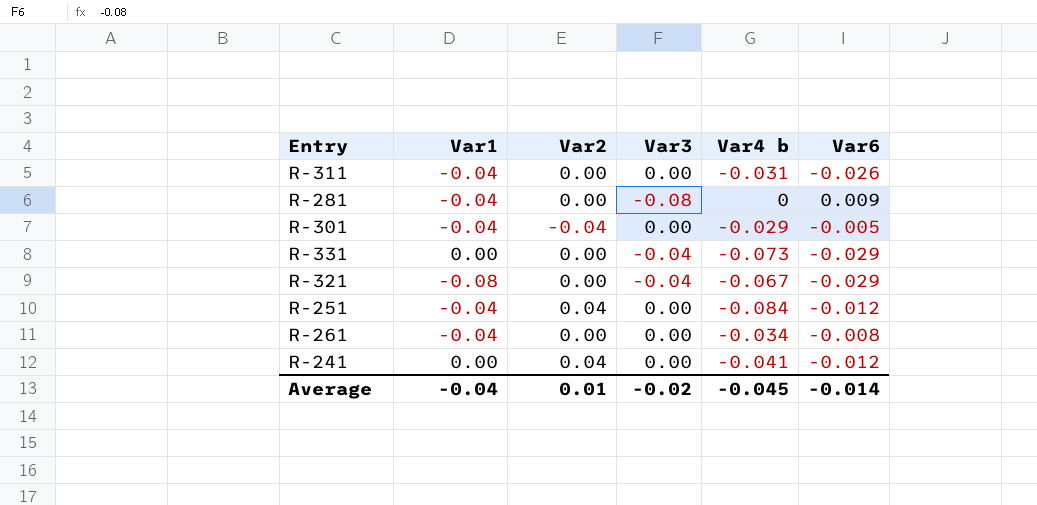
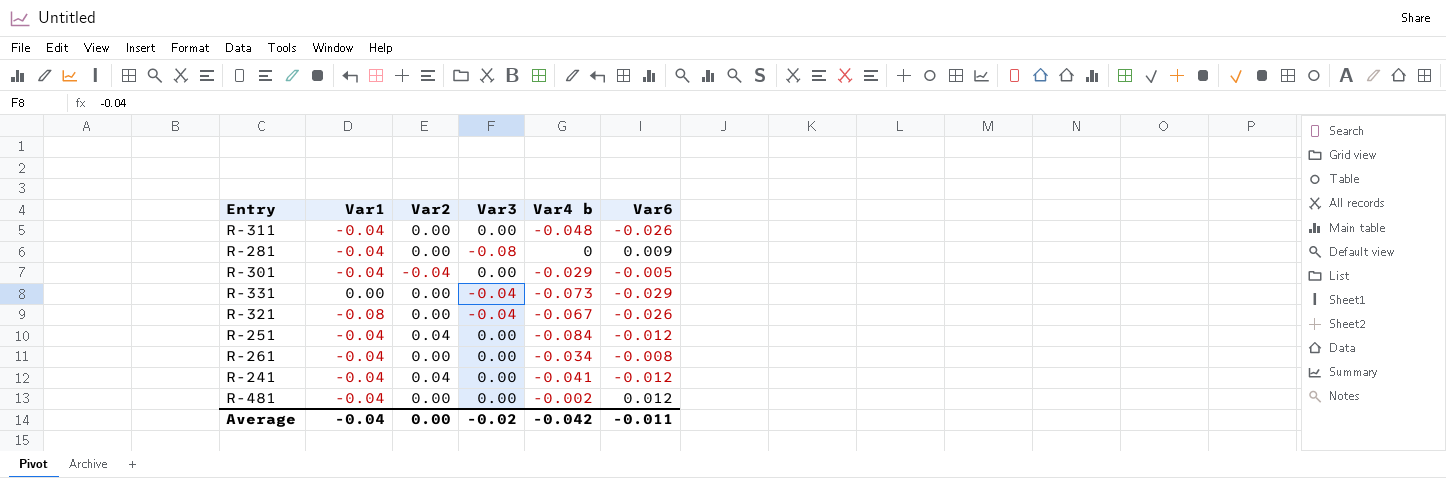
R-311 | Var4 b: -0.031 -> -0.048
R-321 | Var6: -0.029 -> -0.026
R-241 | Var1: 0.00 -> -0.04
row R-481: none -> -0.04 | 0.00 | 0.00 | -0.002 | 0.012
Average | Var2: 0.01 -> 0.00
Average | Var4 b: -0.045 -> -0.042
Average | Var6: -0.014 -> -0.011

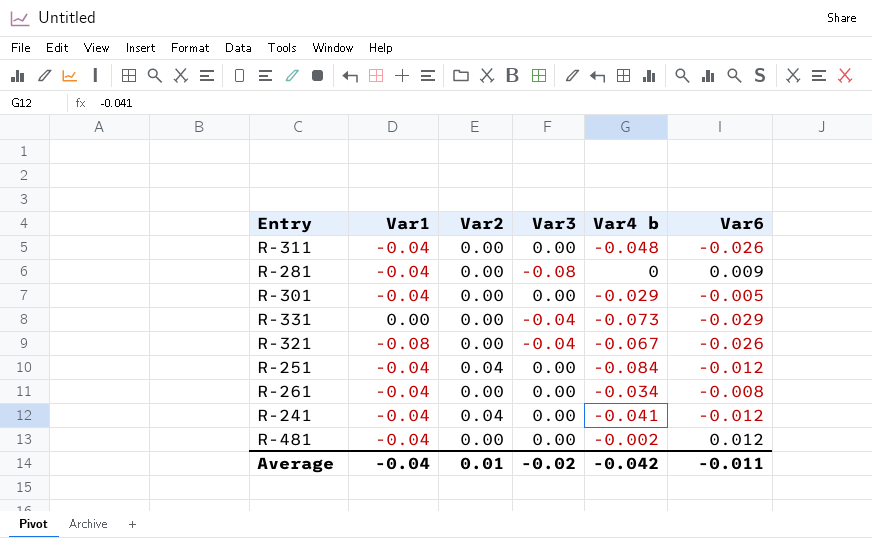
R-301 | Var2: -0.04 -> 0.00
Average | Var2: 0.00 -> 0.01

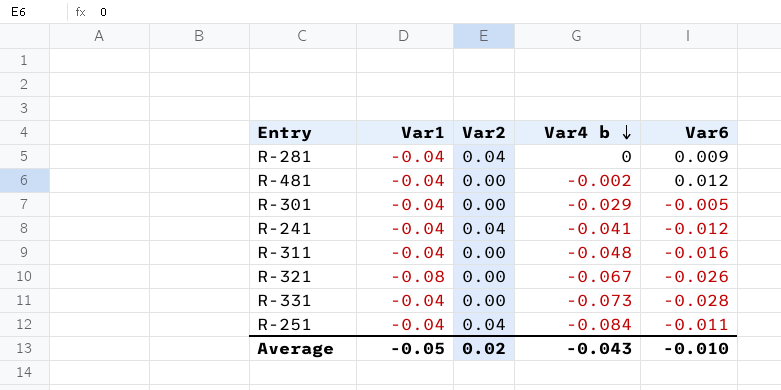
row order: none -> Var4 b descending
column Var3 | position: 4 -> none
row R-261: -0.04 | 0.00 | 0.00 | -0.034 | -0.008 -> none
R-281 | Var2: 0.00 -> 0.04
R-311 | Var6: -0.026 -> -0.016
R-331 | Var1: 0.00 -> -0.04
R-331 | Var6: -0.029 -> -0.028
R-251 | Var6: -0.012 -> -0.011
Average | Var1: -0.04 -> -0.05
Average | Var2: 0.01 -> 0.02
Average | Var4 b: -0.042 -> -0.043
Average | Var6: -0.011 -> -0.010

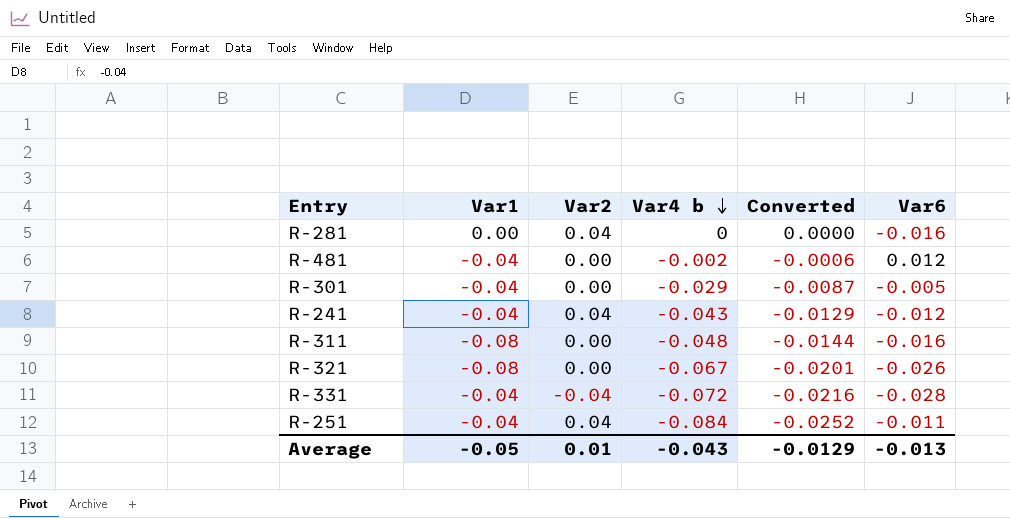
column Converted | formula: none -> [Var4 b] * 0.3
R-281 | Var1: -0.04 -> 0.00
R-281 | Var6: 0.009 -> -0.016
R-241 | Var4 b: -0.041 -> -0.043
R-311 | Var1: -0.04 -> -0.08
R-331 | Var2: 0.00 -> -0.04
R-331 | Var4 b: -0.073 -> -0.072
Average | Var2: 0.02 -> 0.01
Average | Var6: -0.010 -> -0.013

